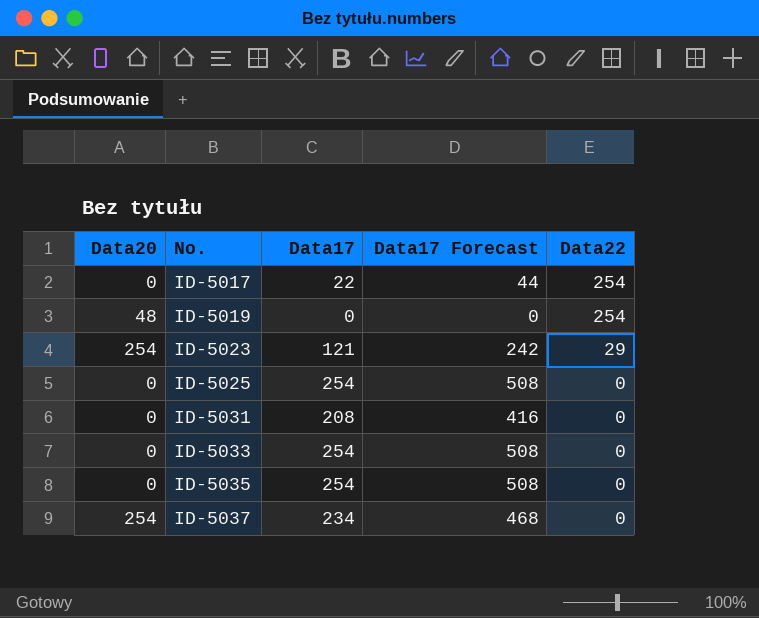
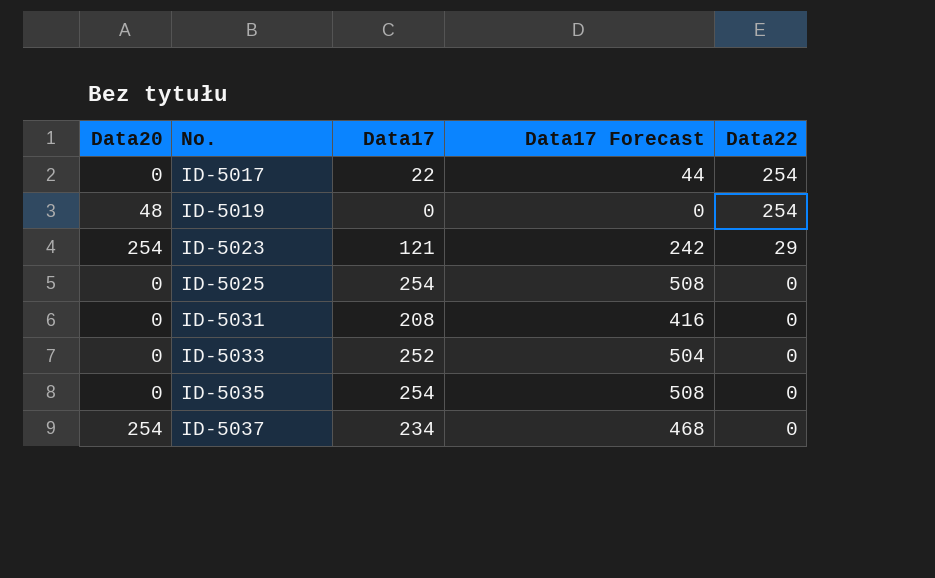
ID-5033 | Data17: 254 -> 252
ID-5033 | Data17 Forecast: 508 -> 504

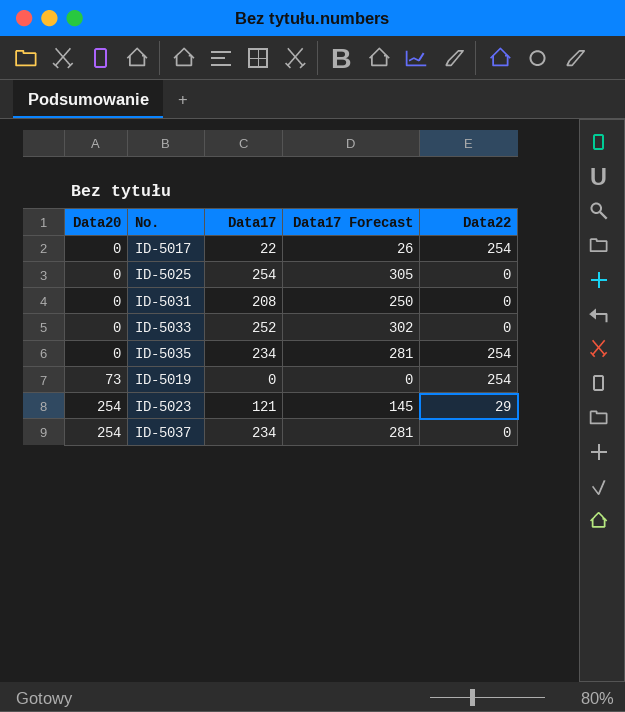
row order: No. ascending -> Data20 ascending
column Data17 Forecast | formula: [Data17] * 2 -> [Data17] * 1.2
ID-5035 | Data17: 254 -> 234
ID-5035 | Data22: 0 -> 254
ID-5019 | Data20: 48 -> 73

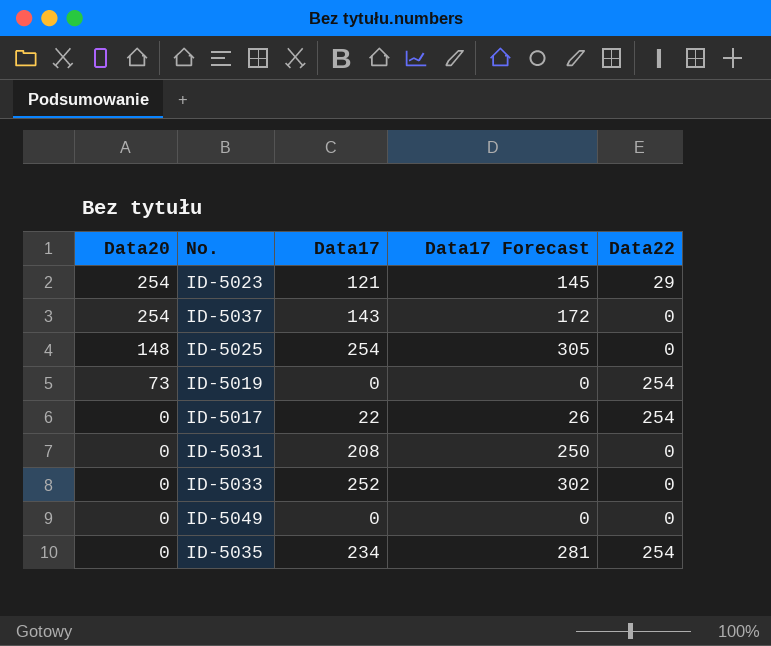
row order: Data20 ascending -> Data20 descending
ID-5037 | Data17: 234 -> 143
ID-5037 | Data17 Forecast: 281 -> 172
ID-5025 | Data20: 0 -> 148
row ID-5049: none -> 0 | 0 | 0 | 0

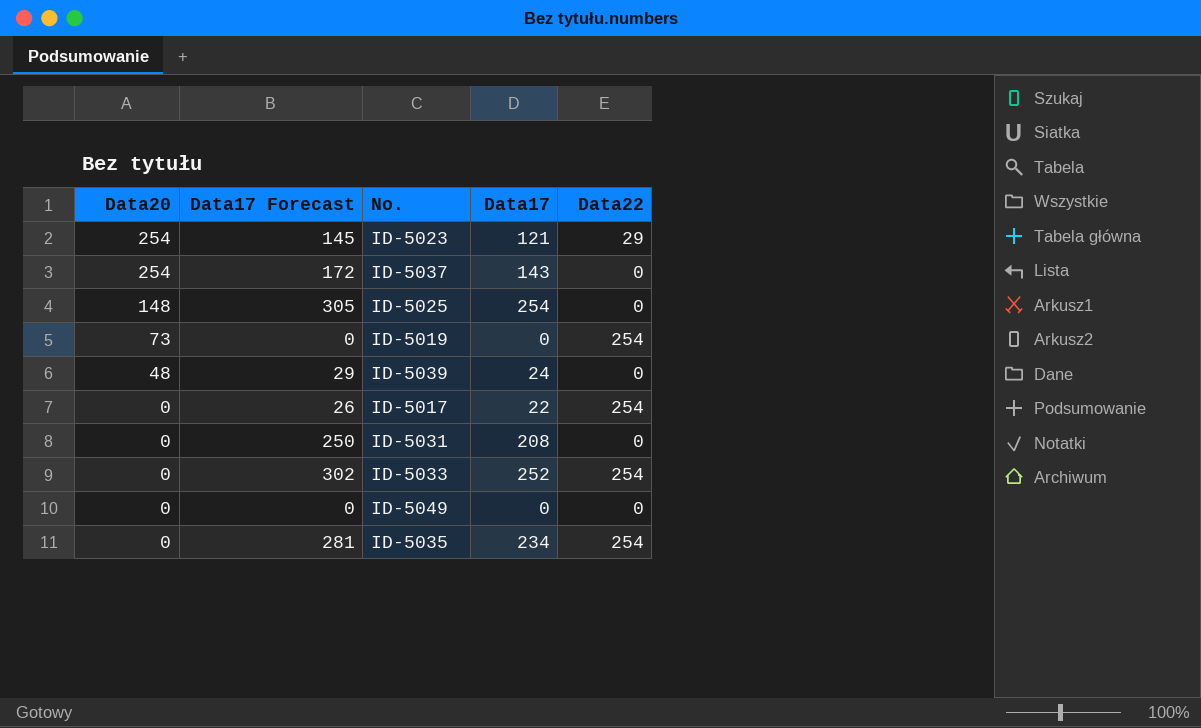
column Data17 Forecast | position: 4 -> 2
row ID-5039: none -> 48 | 29 | 24 | 0
ID-5033 | Data22: 0 -> 254

